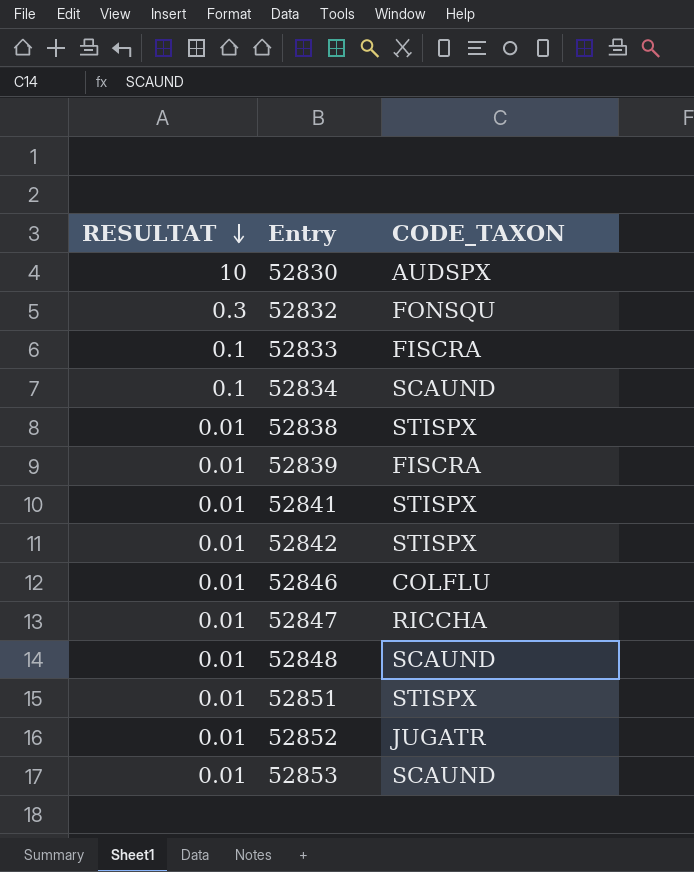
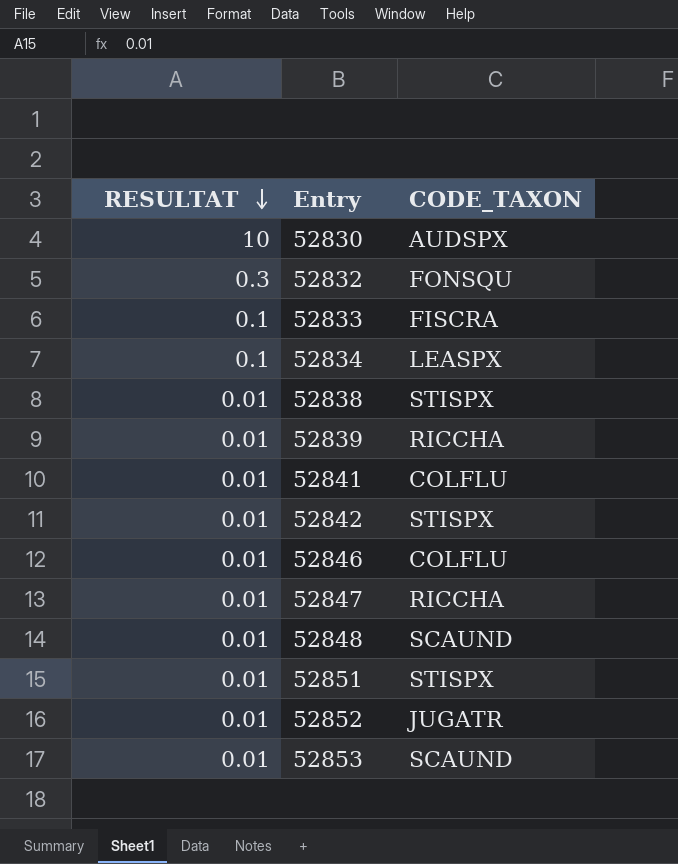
52834 | CODE_TAXON: SCAUND -> LEASPX
52839 | CODE_TAXON: FISCRA -> RICCHA
52841 | CODE_TAXON: STISPX -> COLFLU

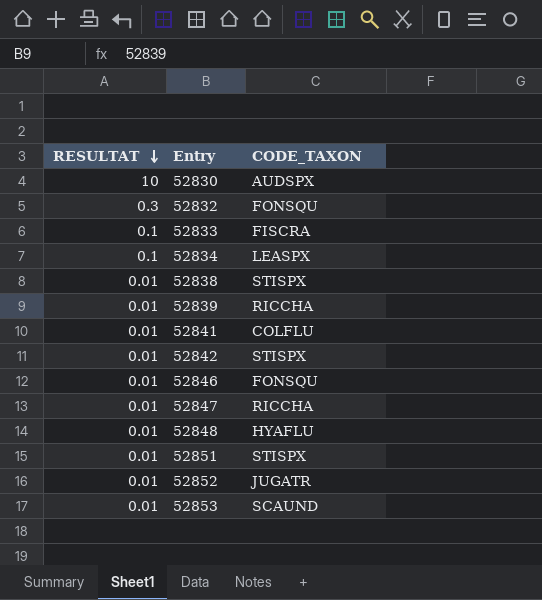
52846 | CODE_TAXON: COLFLU -> FONSQU
52848 | CODE_TAXON: SCAUND -> HYAFLU

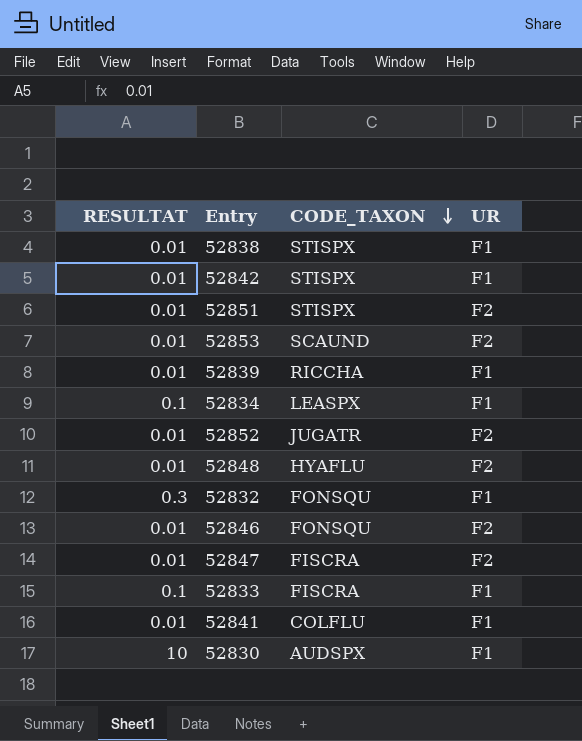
row order: RESULTAT descending -> CODE_TAXON descending
column UR | position: none -> 4
52847 | CODE_TAXON: RICCHA -> FISCRA

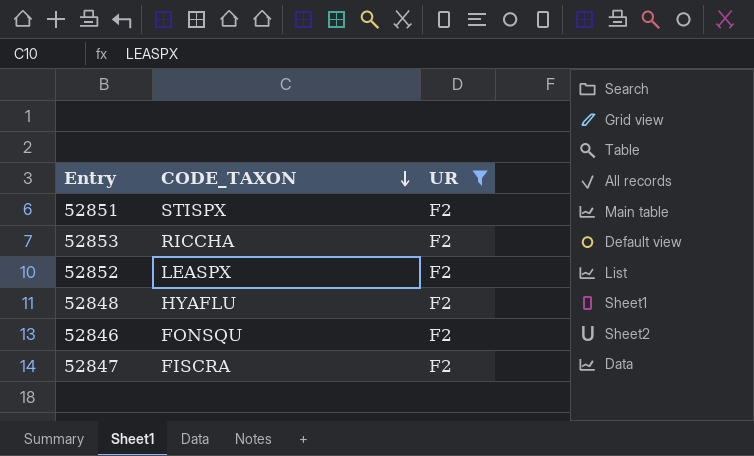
filter: none -> UR = F2
column RESULTAT | position: 1 -> none
52853 | CODE_TAXON: SCAUND -> RICCHA
52852 | CODE_TAXON: JUGATR -> LEASPX

